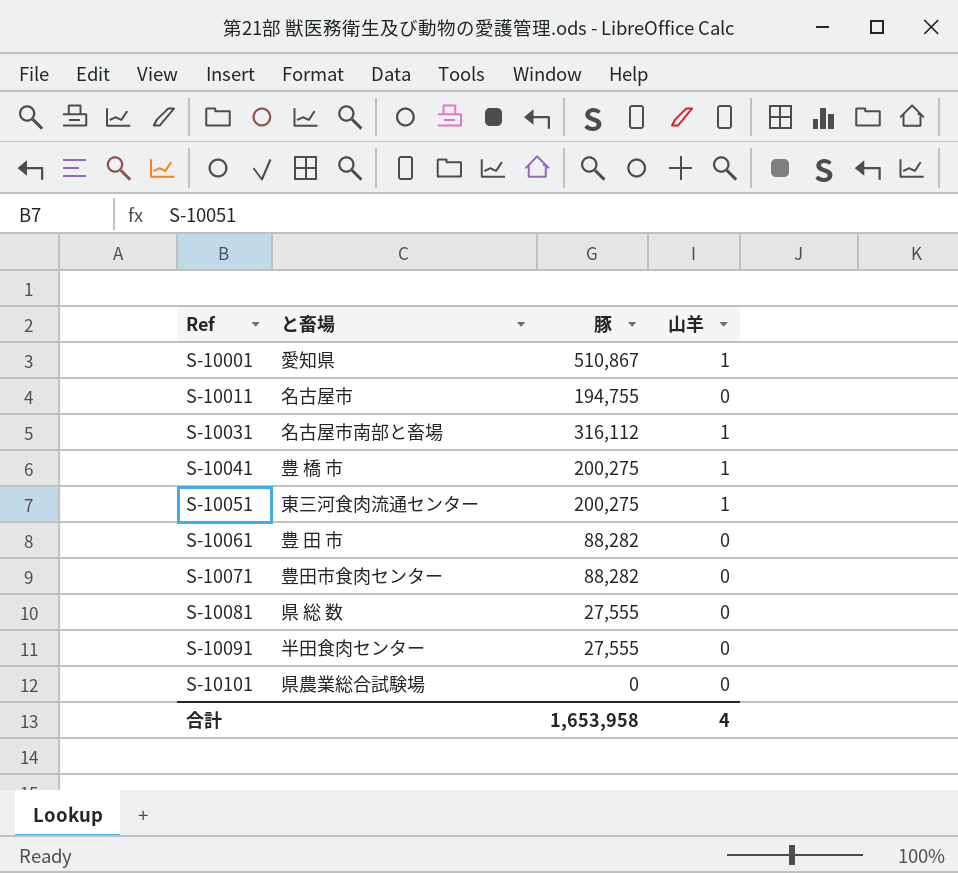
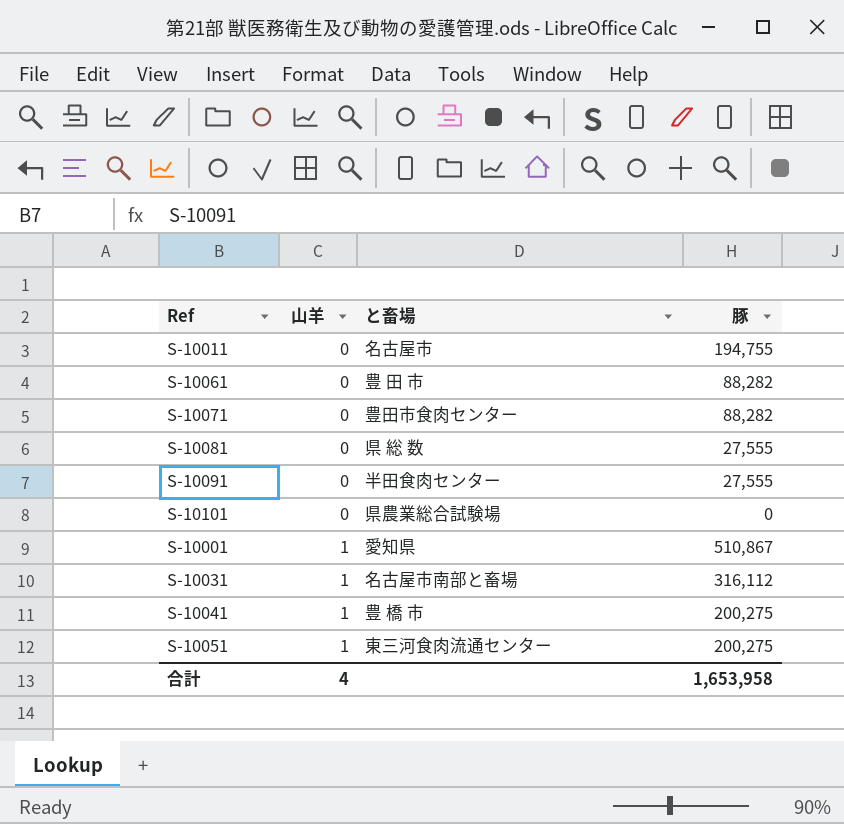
row order: Ref ascending -> 山羊 ascending
column 山羊 | position: 4 -> 2

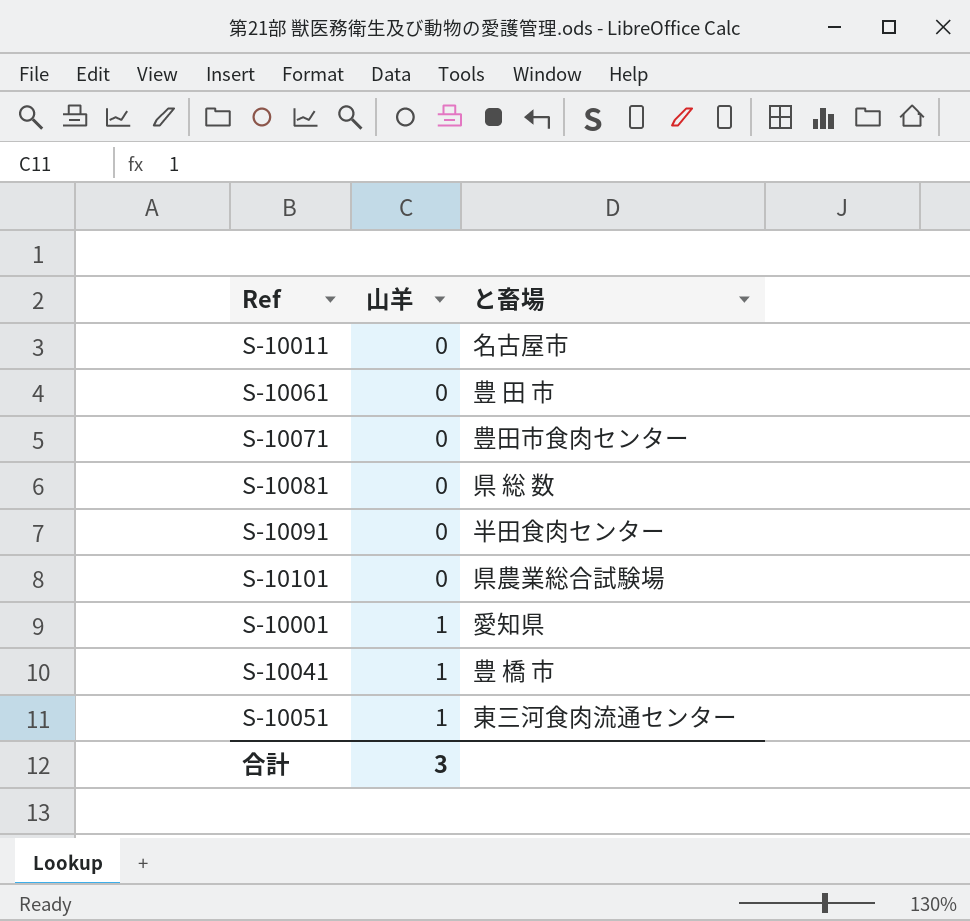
column 豚 | position: 4 -> none
row S-10031: 1 | 名古屋市南部と畜場 | 316,112 -> none
合計 | 山羊: 4 -> 3

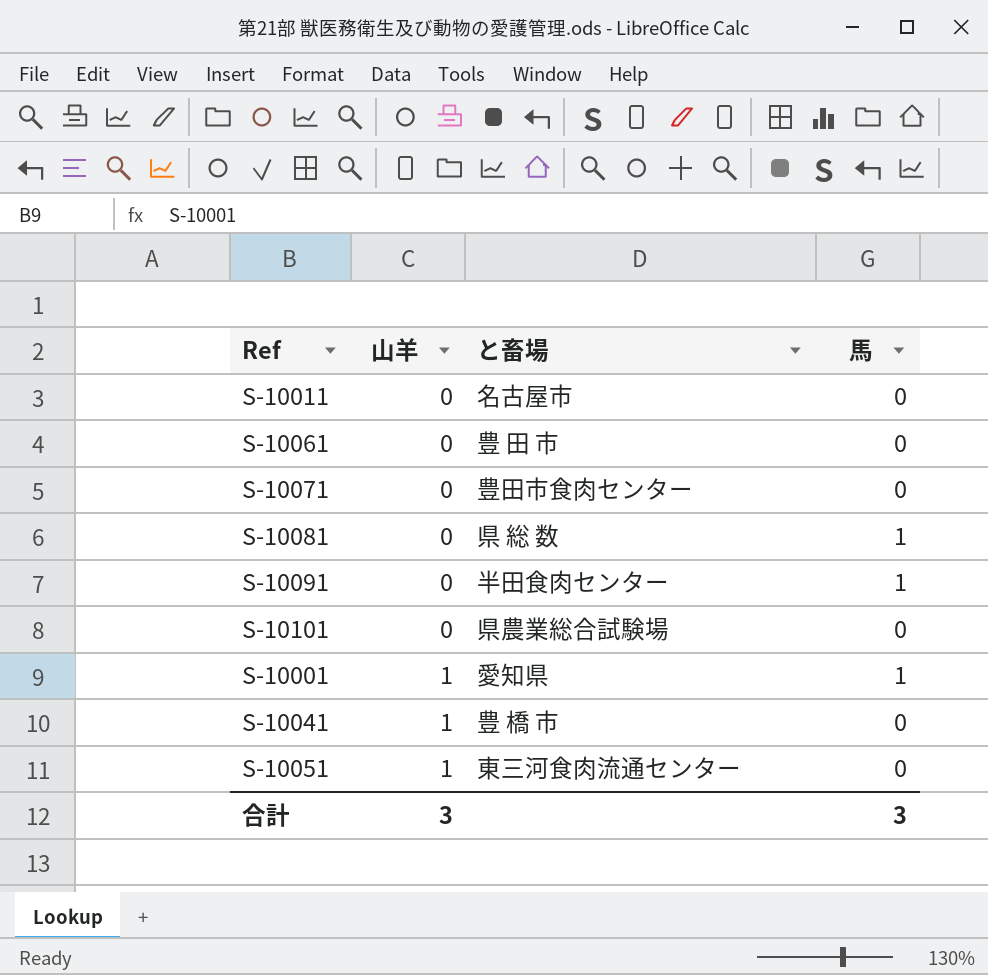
column 馬 | position: none -> 4

